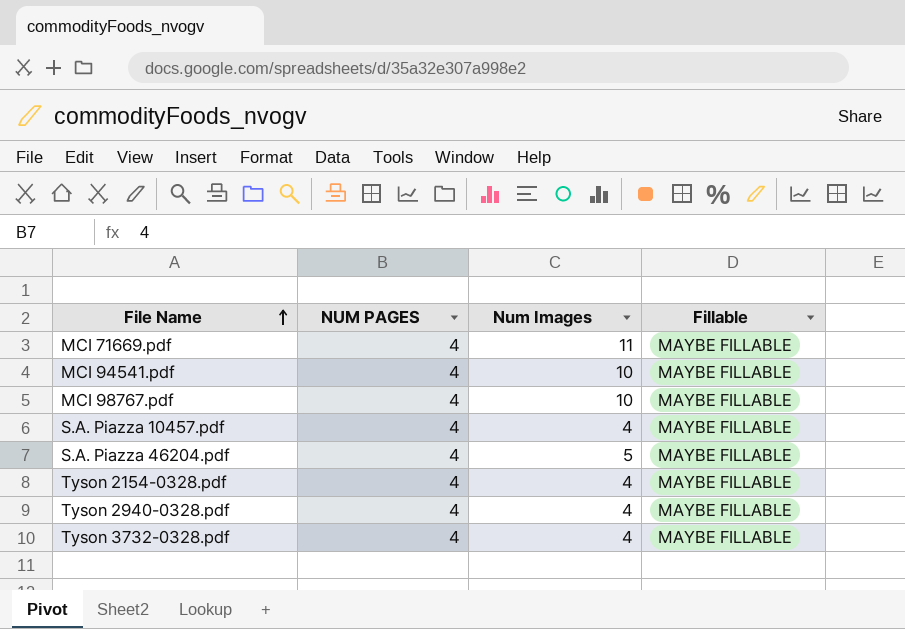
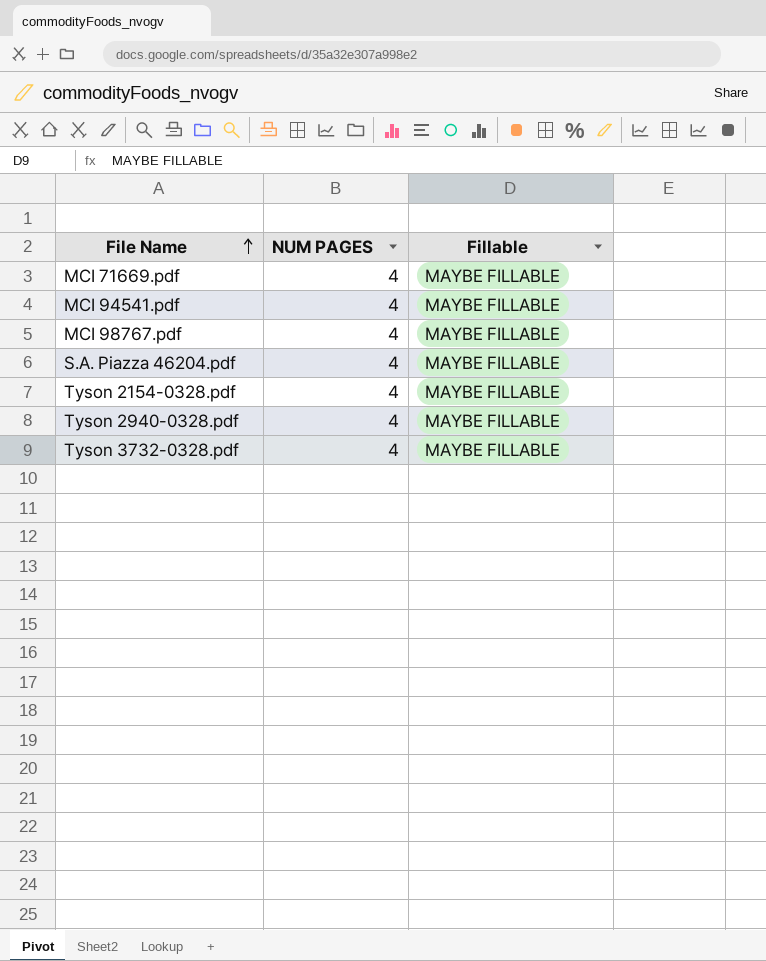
column Num Images | position: 3 -> none
row S.A. Piazza 10457.pdf: 4 | 4 | MAYBE FILLABLE -> none

